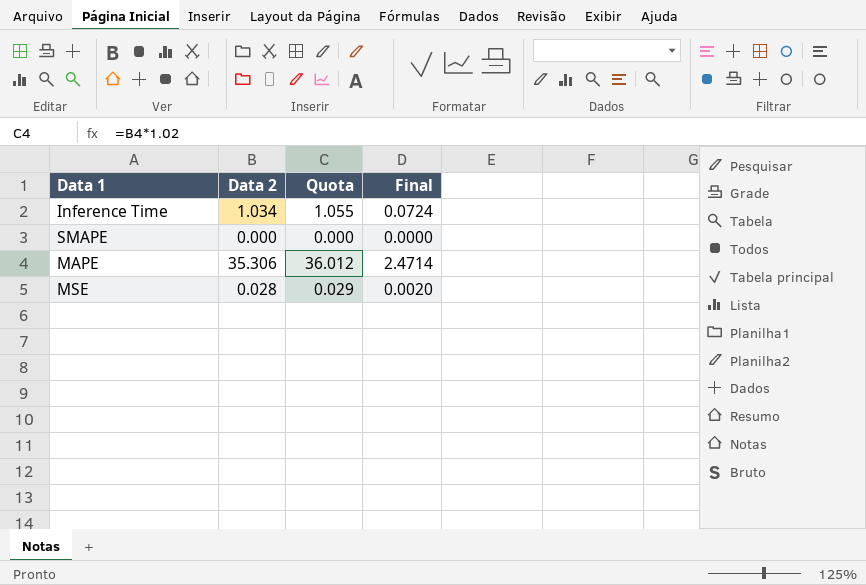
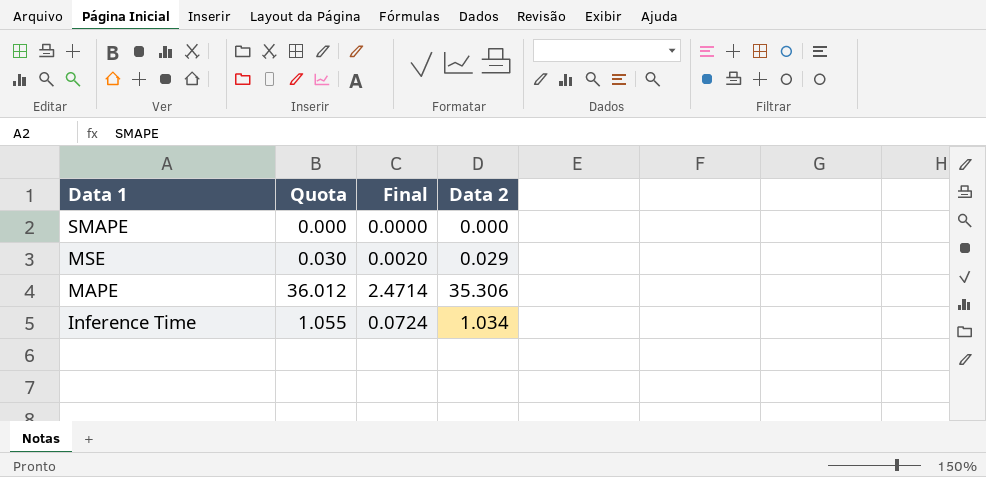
row order: none -> Data 1 descending
column Data 2 | position: 2 -> 4
MSE | Quota: 0.029 -> 0.030
MSE | Data 2: 0.028 -> 0.029

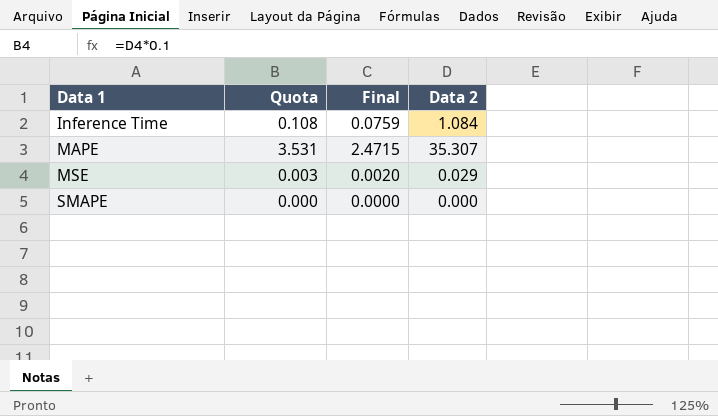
row order: Data 1 descending -> Data 1 ascending
column Quota | formula: [Data 2] * 1.02 -> [Data 2] * 0.1
Inference Time | Final: 0.0724 -> 0.0759
Inference Time | Data 2: 1.034 -> 1.084
MAPE | Final: 2.4714 -> 2.4715
MAPE | Data 2: 35.306 -> 35.307

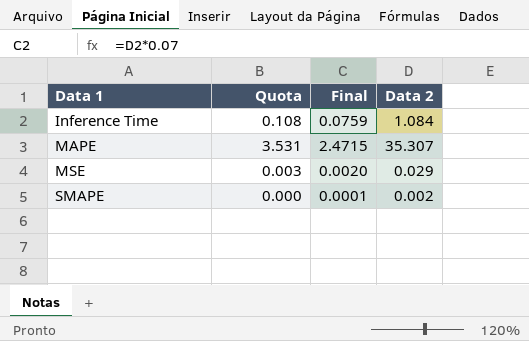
SMAPE | Final: 0.0000 -> 0.0001
SMAPE | Data 2: 0.000 -> 0.002

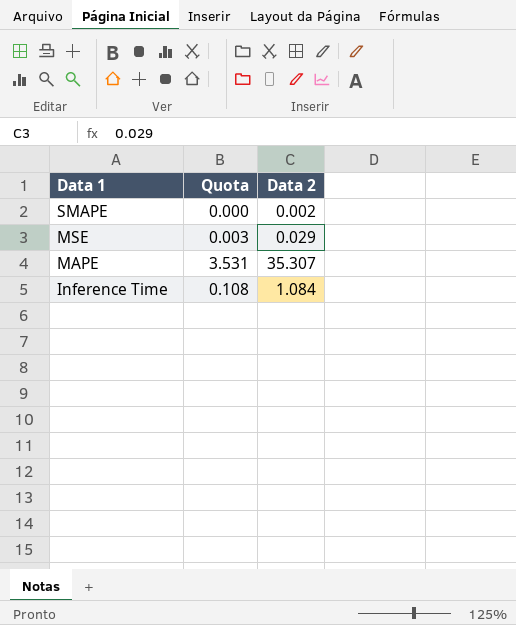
row order: Data 1 ascending -> Data 1 descending
column Final | formula: [Data 2] * 0.07 -> none

